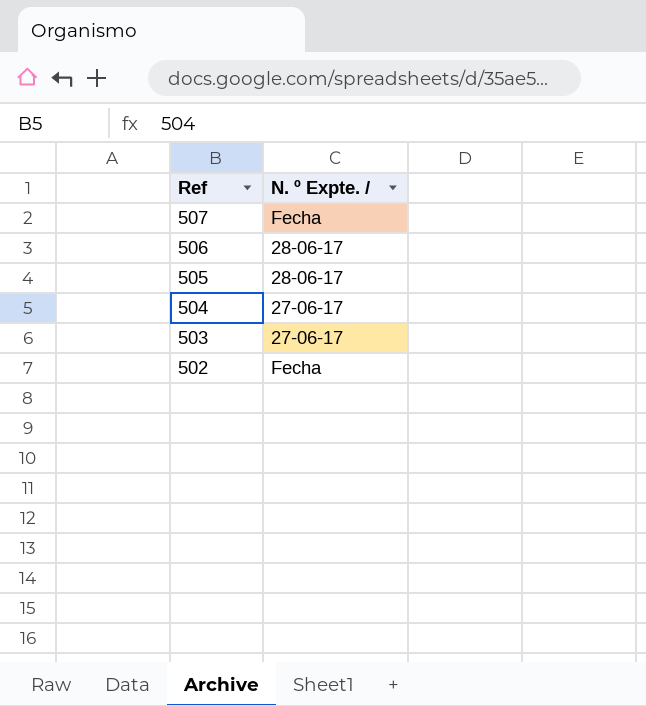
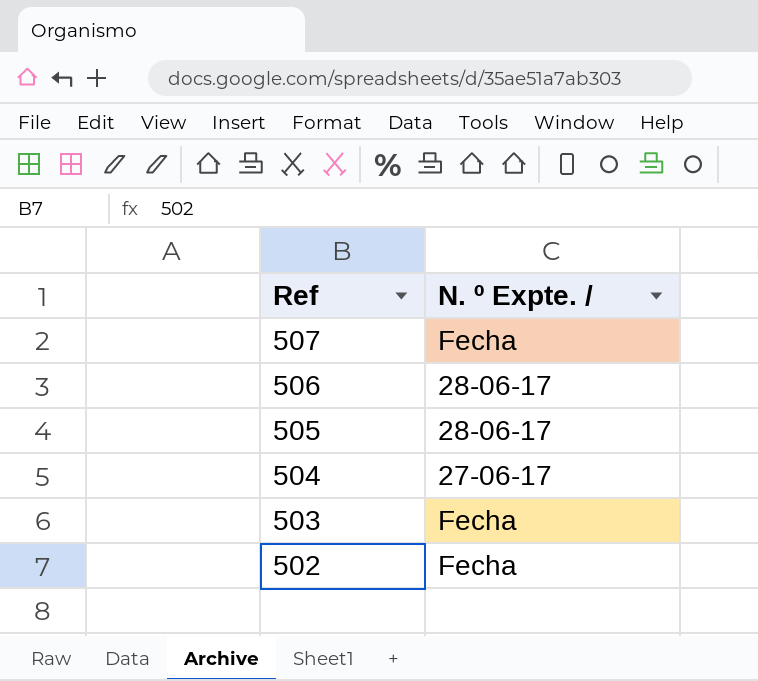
503 | N. º Expte. /: 27-06-17 -> Fecha

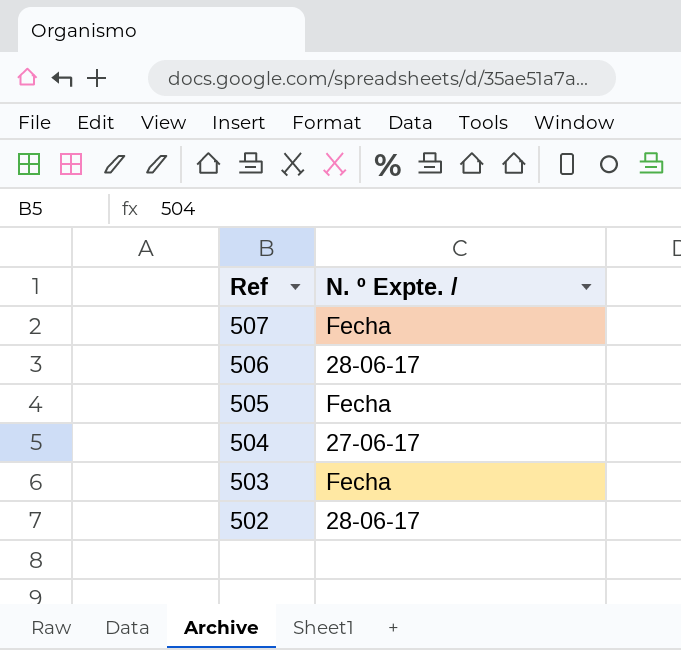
505 | N. º Expte. /: 28-06-17 -> Fecha
502 | N. º Expte. /: Fecha -> 28-06-17

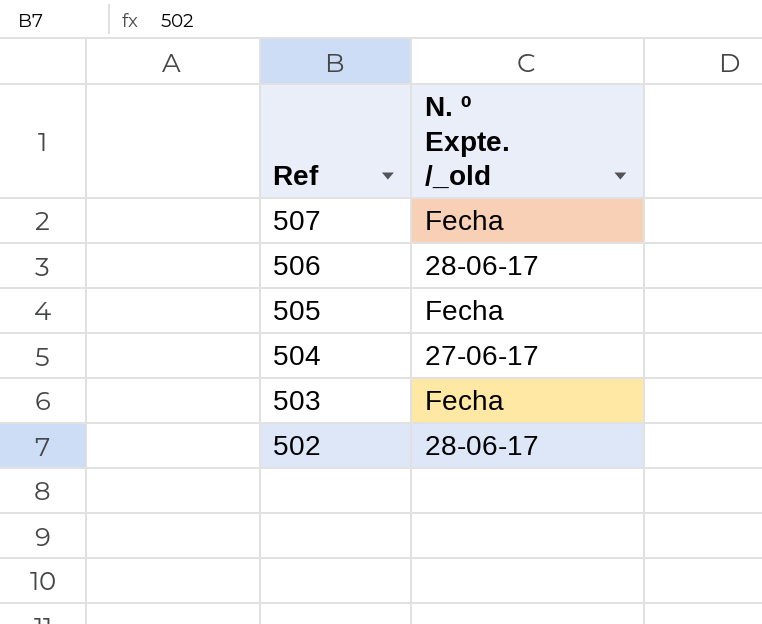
column name: N. º Expte. / -> N. º Expte. /_old

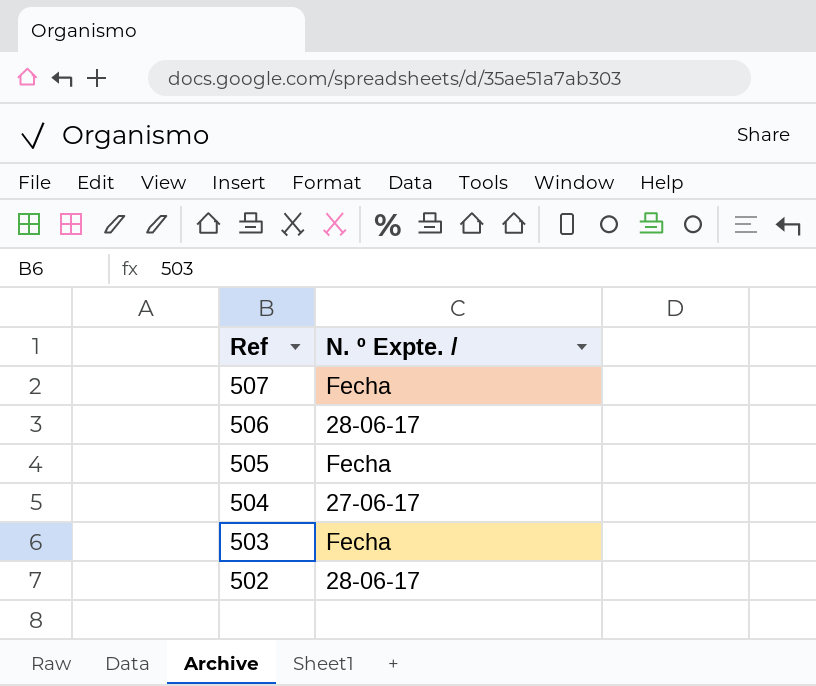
column name: N. º Expte. /_old -> N. º Expte. /

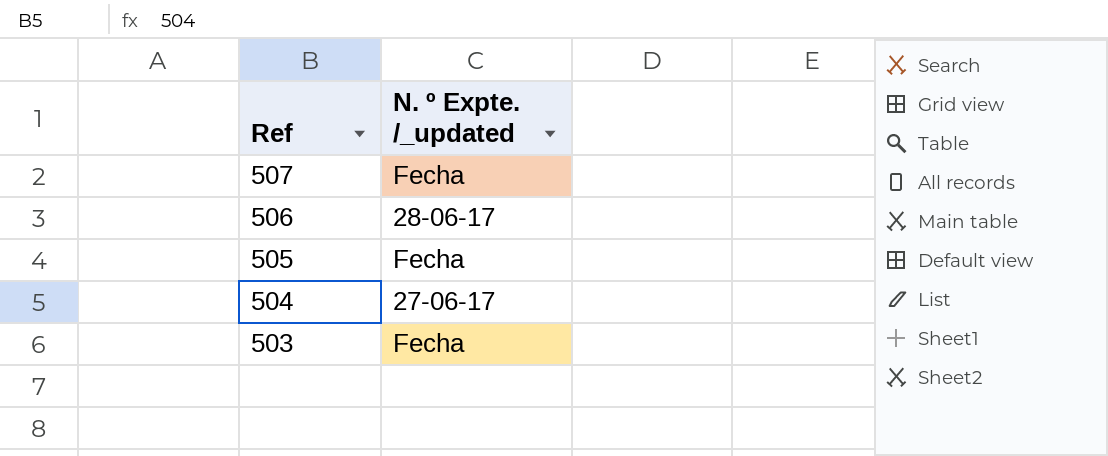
column name: N. º Expte. / -> N. º Expte. /_updated
row 502: 28-06-17 -> none

